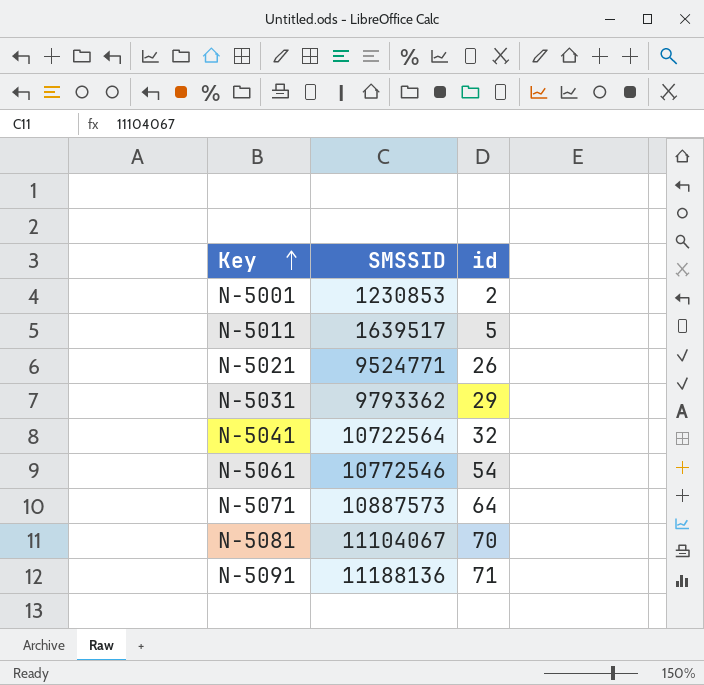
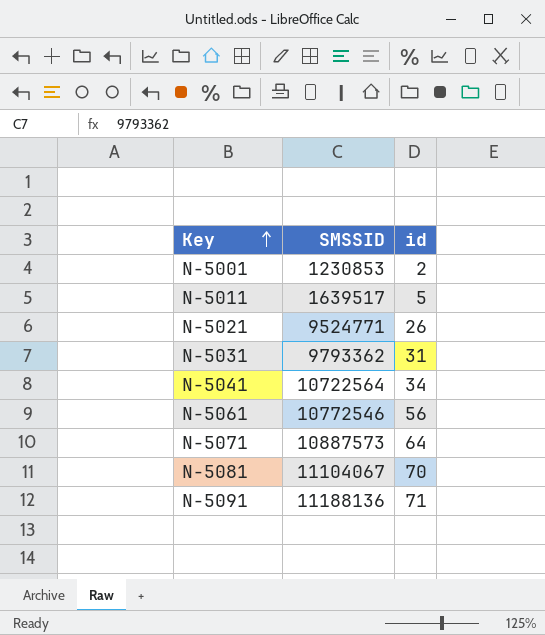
N-5031 | id: 29 -> 31
N-5041 | id: 32 -> 34
N-5061 | id: 54 -> 56

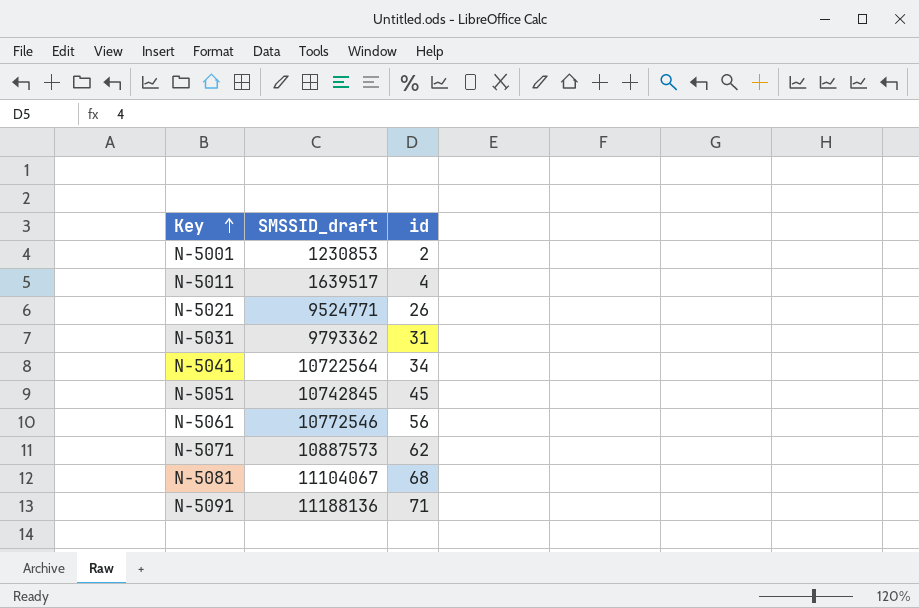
column name: SMSSID -> SMSSID_draft
N-5011 | id: 5 -> 4
row N-5051: none -> 10742845 | 45
N-5071 | id: 64 -> 62
N-5081 | id: 70 -> 68

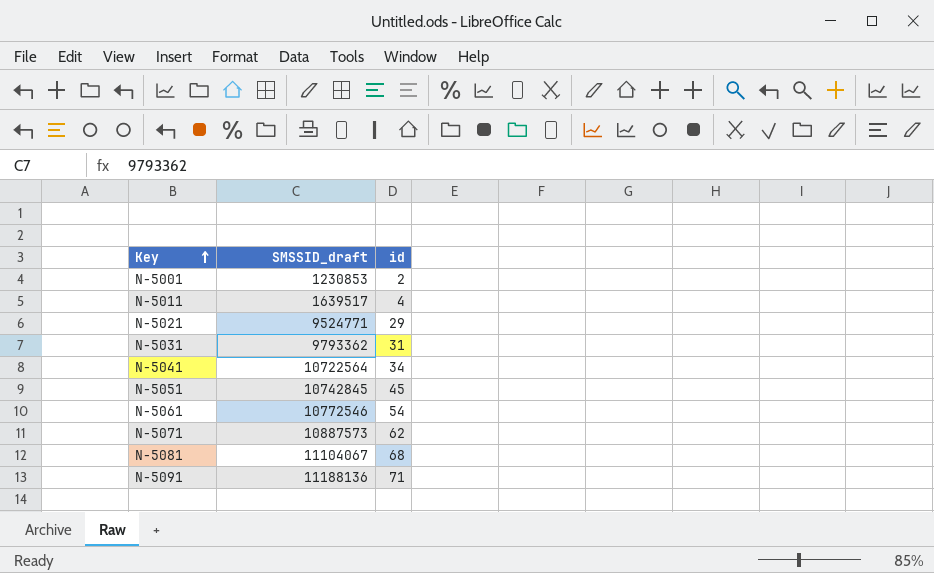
N-5021 | id: 26 -> 29
N-5061 | id: 56 -> 54

